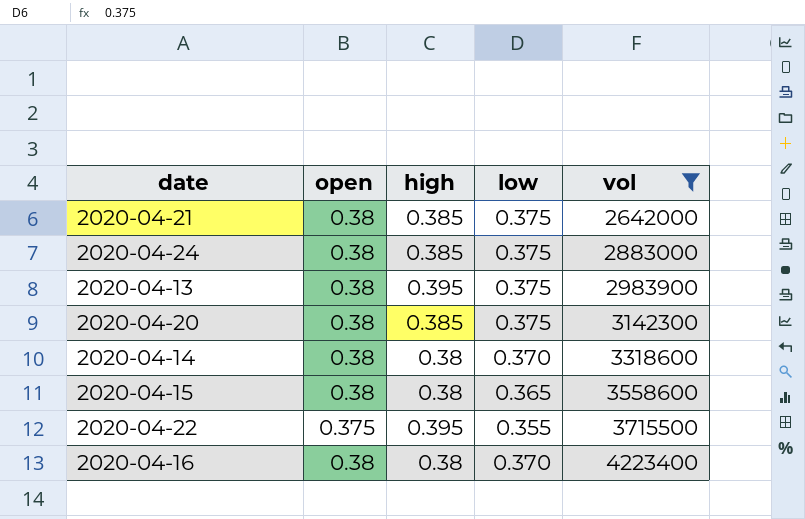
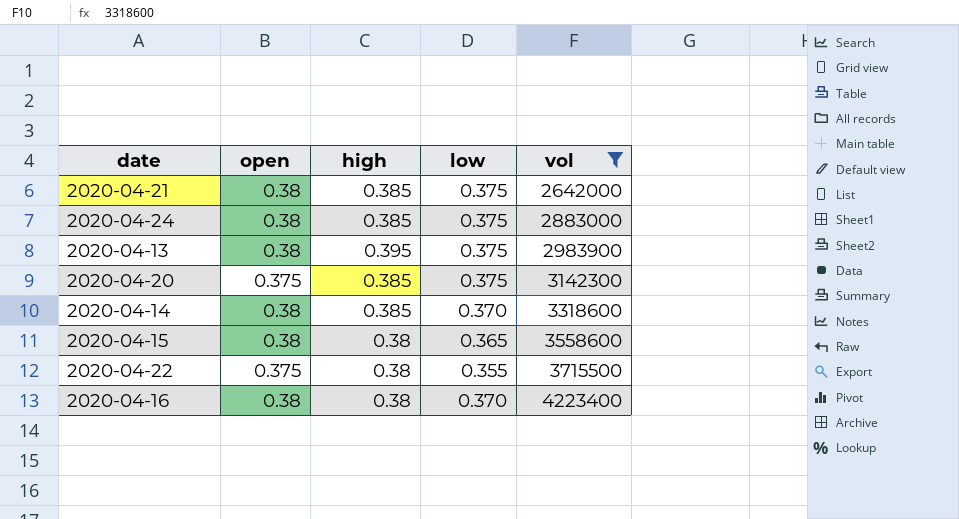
2020-04-20 | open: 0.38 -> 0.375
2020-04-14 | high: 0.38 -> 0.385
2020-04-22 | high: 0.395 -> 0.38

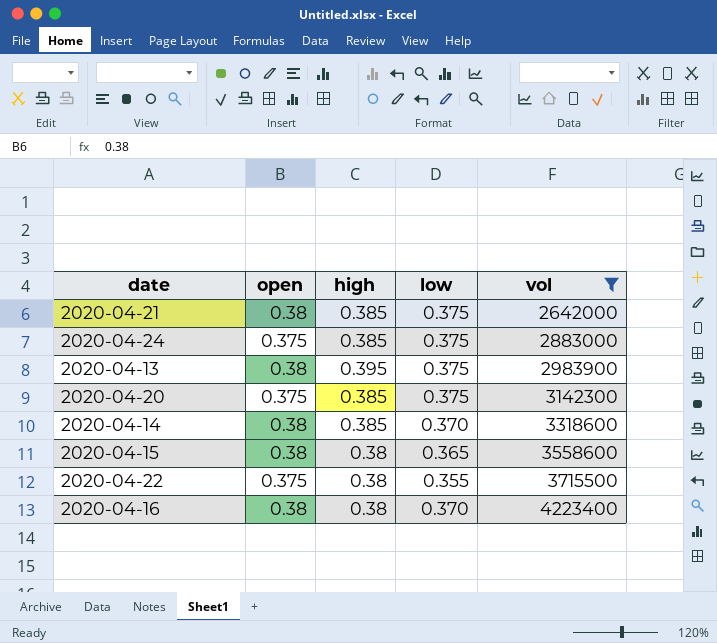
2020-04-24 | open: 0.38 -> 0.375

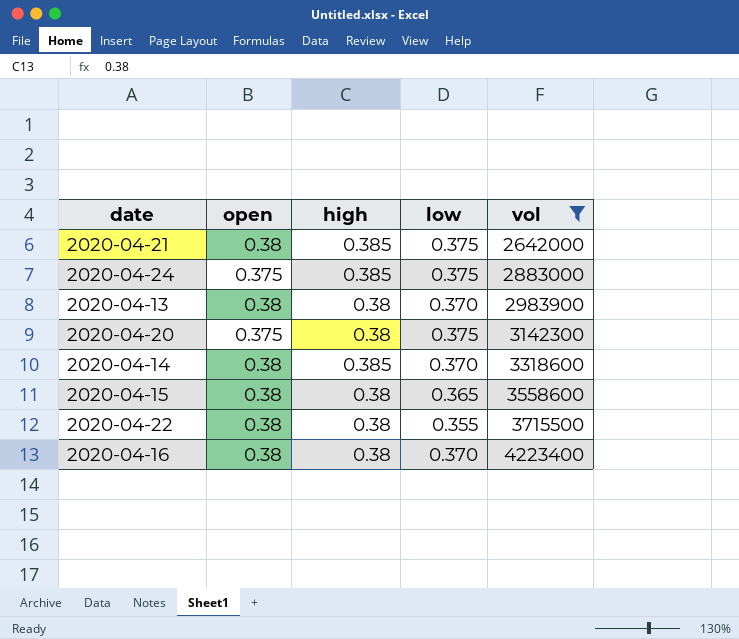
2020-04-13 | high: 0.395 -> 0.38
2020-04-13 | low: 0.375 -> 0.370
2020-04-20 | high: 0.385 -> 0.38
2020-04-22 | open: 0.375 -> 0.38

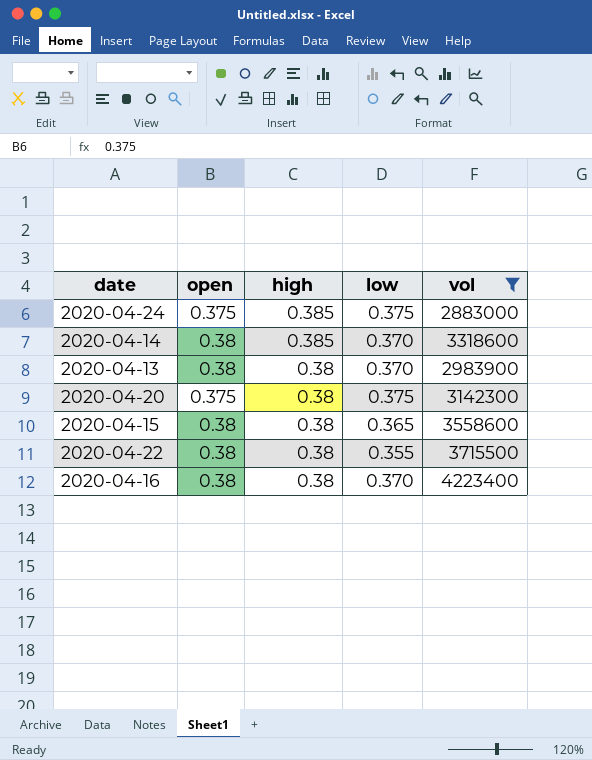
row order: vol ascending -> high descending
row 2020-04-21: 0.38 | 0.385 | 0.375 | 2642000 -> none

